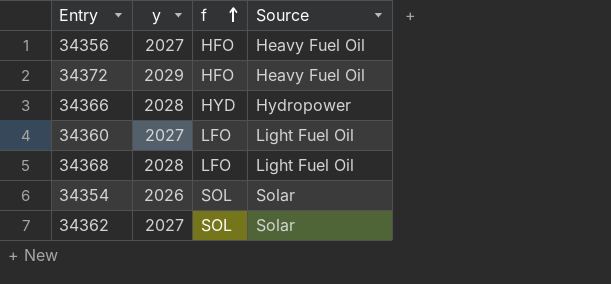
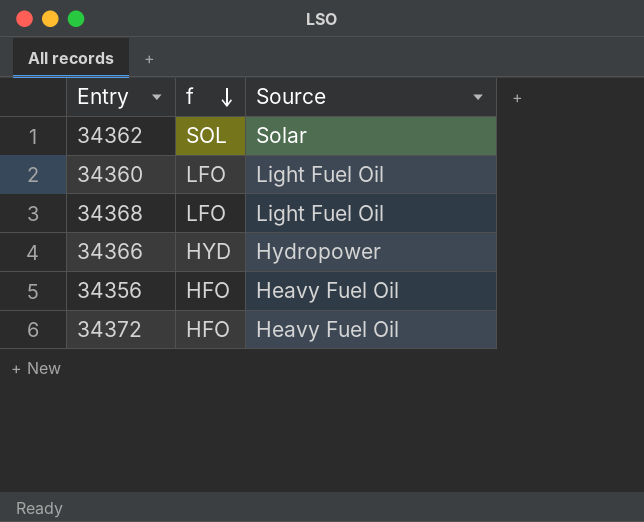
row order: f ascending -> f descending
column y | position: 2 -> none
row 34354: 2026 | SOL | Solar -> none

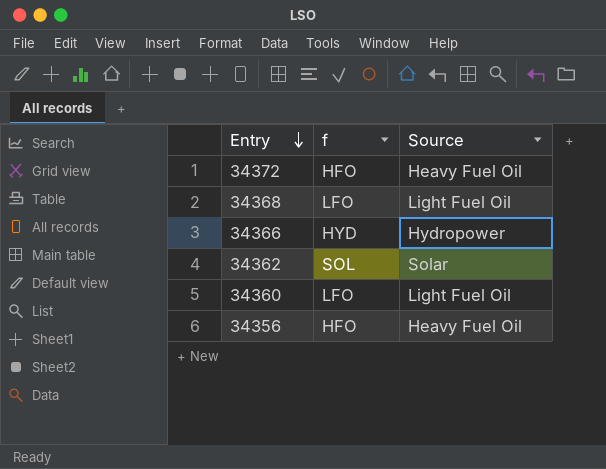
row order: f descending -> Entry descending

